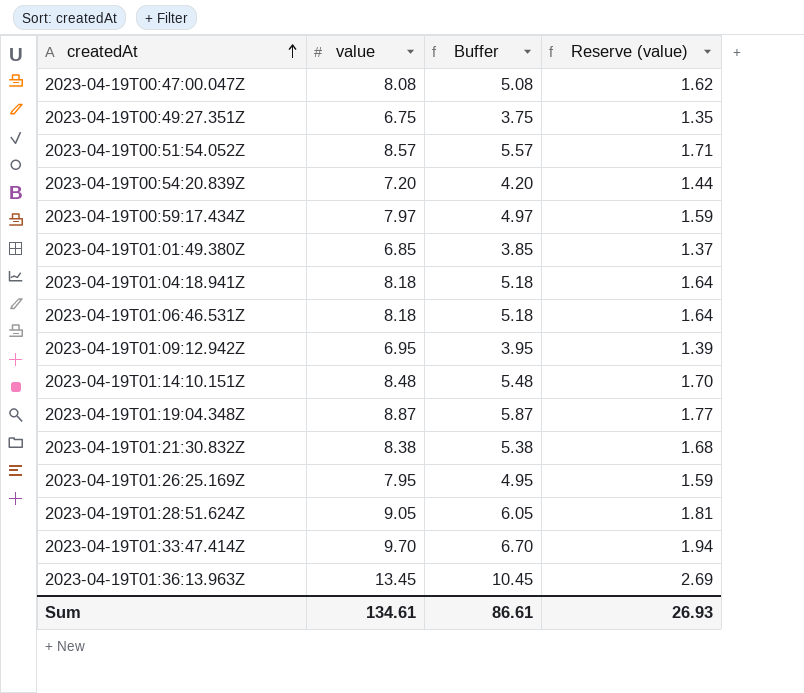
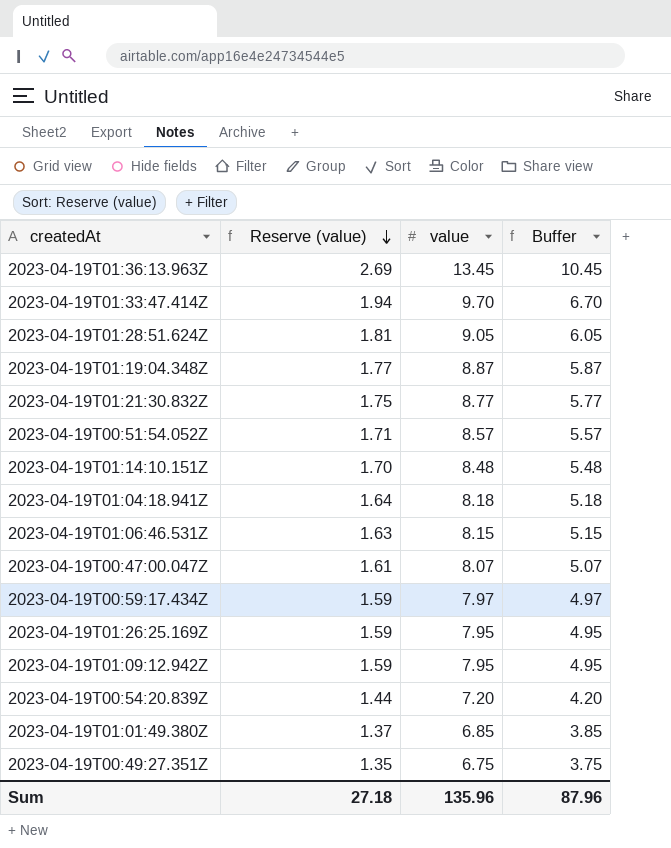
row order: createdAt ascending -> Reserve (value) descending
column Reserve (value) | position: 4 -> 2
2023-04-19T01:21:30.832Z | Reserve (value): 1.68 -> 1.75
2023-04-19T01:21:30.832Z | value: 8.38 -> 8.77
2023-04-19T01:21:30.832Z | Buffer: 5.38 -> 5.77
2023-04-19T01:06:46.531Z | Reserve (value): 1.64 -> 1.63
2023-04-19T01:06:46.531Z | value: 8.18 -> 8.15
2023-04-19T01:06:46.531Z | Buffer: 5.18 -> 5.15
2023-04-19T00:47:00.047Z | Reserve (value): 1.62 -> 1.61
2023-04-19T00:47:00.047Z | value: 8.08 -> 8.07
2023-04-19T00:47:00.047Z | Buffer: 5.08 -> 5.07
2023-04-19T01:09:12.942Z | Reserve (value): 1.39 -> 1.59
2023-04-19T01:09:12.942Z | value: 6.95 -> 7.95
2023-04-19T01:09:12.942Z | Buffer: 3.95 -> 4.95
Sum | Reserve (value): 26.93 -> 27.18
Sum | value: 134.61 -> 135.96
Sum | Buffer: 86.61 -> 87.96

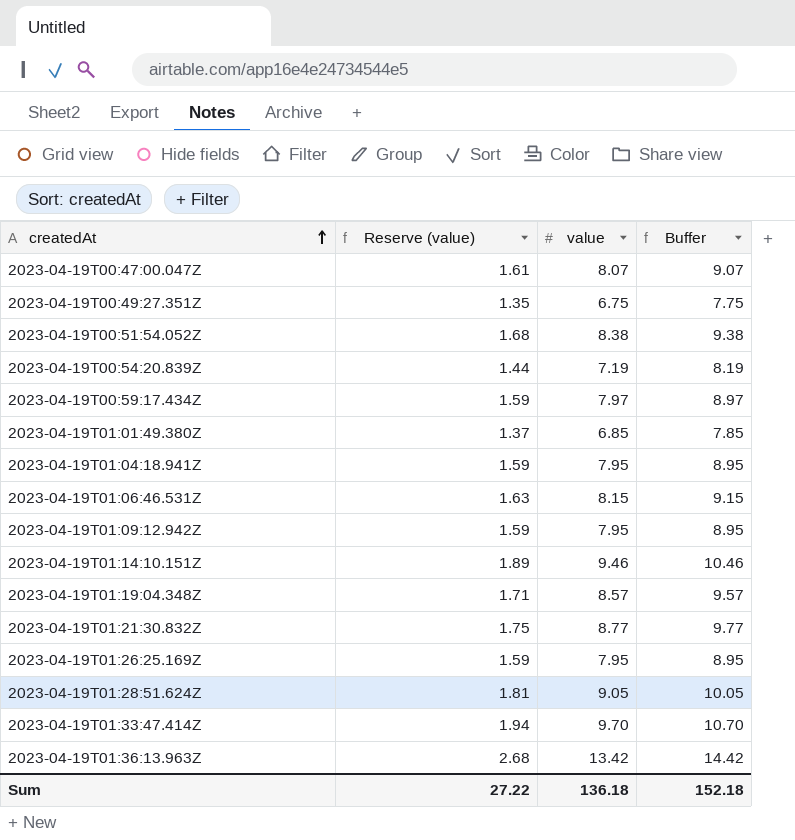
row order: Reserve (value) descending -> createdAt ascending
column Buffer | formula: [value] - 3 -> [value] + 1
2023-04-19T00:51:54.052Z | Reserve (value): 1.71 -> 1.68
2023-04-19T00:51:54.052Z | value: 8.57 -> 8.38
2023-04-19T00:54:20.839Z | value: 7.20 -> 7.19
2023-04-19T01:04:18.941Z | Reserve (value): 1.64 -> 1.59
2023-04-19T01:04:18.941Z | value: 8.18 -> 7.95
2023-04-19T01:14:10.151Z | Reserve (value): 1.70 -> 1.89
2023-04-19T01:14:10.151Z | value: 8.48 -> 9.46
2023-04-19T01:19:04.348Z | Reserve (value): 1.77 -> 1.71
2023-04-19T01:19:04.348Z | value: 8.87 -> 8.57
2023-04-19T01:36:13.963Z | Reserve (value): 2.69 -> 2.68
2023-04-19T01:36:13.963Z | value: 13.45 -> 13.42
Sum | Reserve (value): 27.18 -> 27.22
Sum | value: 135.96 -> 136.18
Sum | Buffer: 87.96 -> 152.18

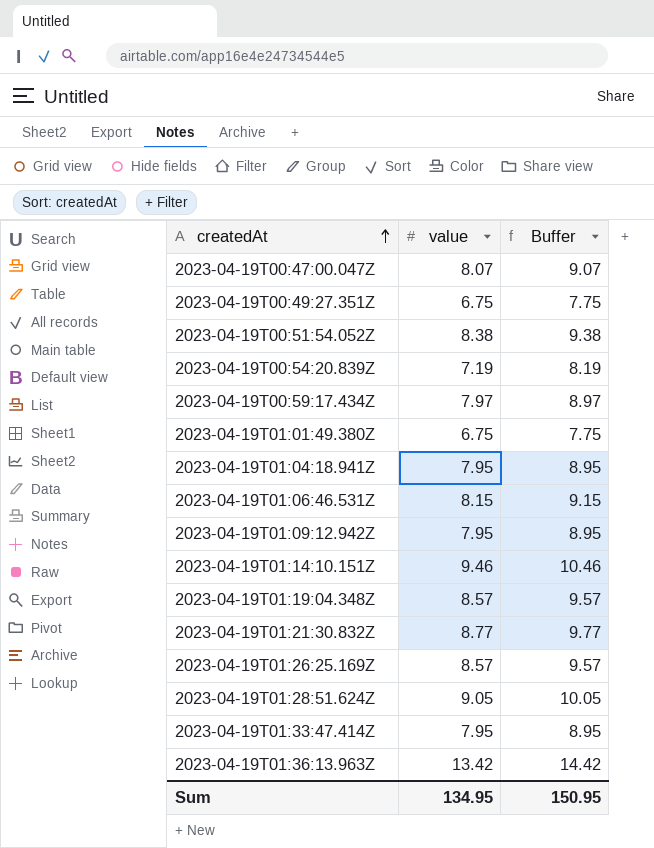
column Reserve (value) | formula: [value] * 0.2 -> none
2023-04-19T01:01:49.380Z | value: 6.85 -> 6.75
2023-04-19T01:01:49.380Z | Buffer: 7.85 -> 7.75
2023-04-19T01:26:25.169Z | value: 7.95 -> 8.57
2023-04-19T01:26:25.169Z | Buffer: 8.95 -> 9.57
2023-04-19T01:33:47.414Z | value: 9.70 -> 7.95
2023-04-19T01:33:47.414Z | Buffer: 10.70 -> 8.95
Sum | value: 136.18 -> 134.95
Sum | Buffer: 152.18 -> 150.95

